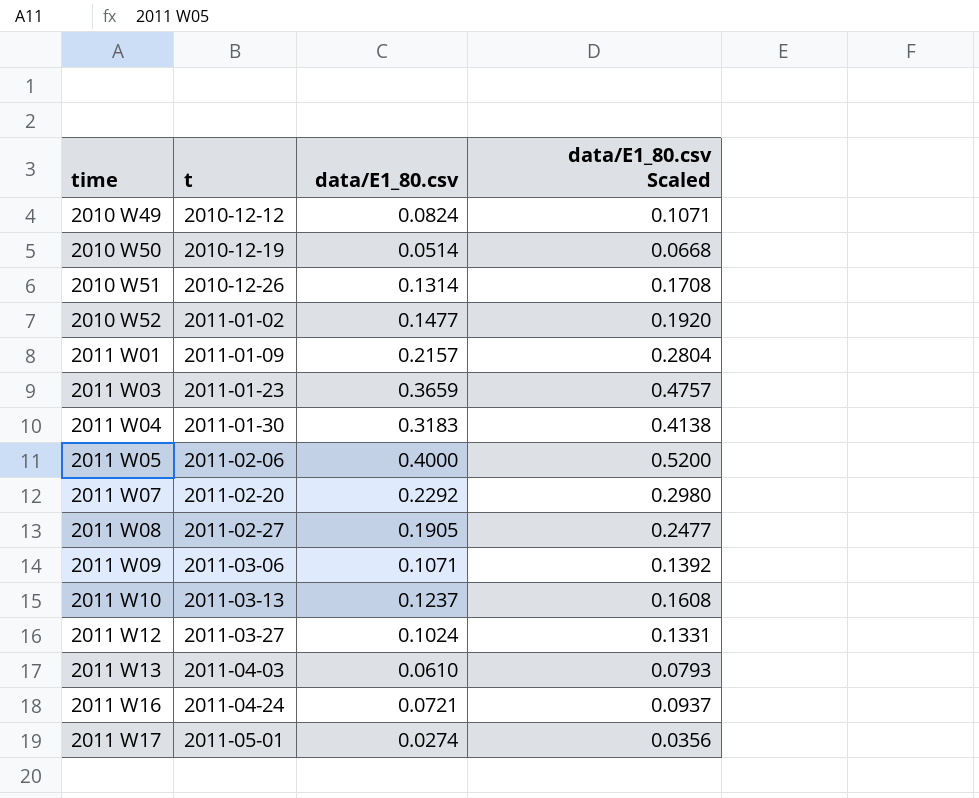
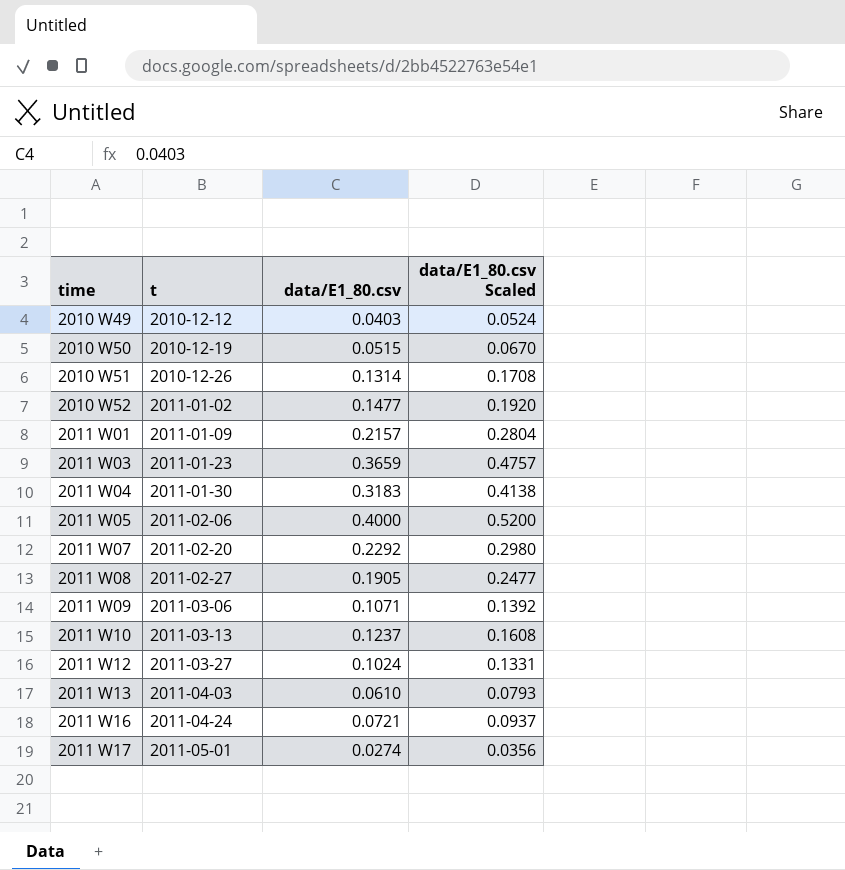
2010 W49 | data/E1_80.csv: 0.0824 -> 0.0403
2010 W49 | data/E1_80.csv Scaled: 0.1071 -> 0.0524
2010 W50 | data/E1_80.csv: 0.0514 -> 0.0515
2010 W50 | data/E1_80.csv Scaled: 0.0668 -> 0.0670

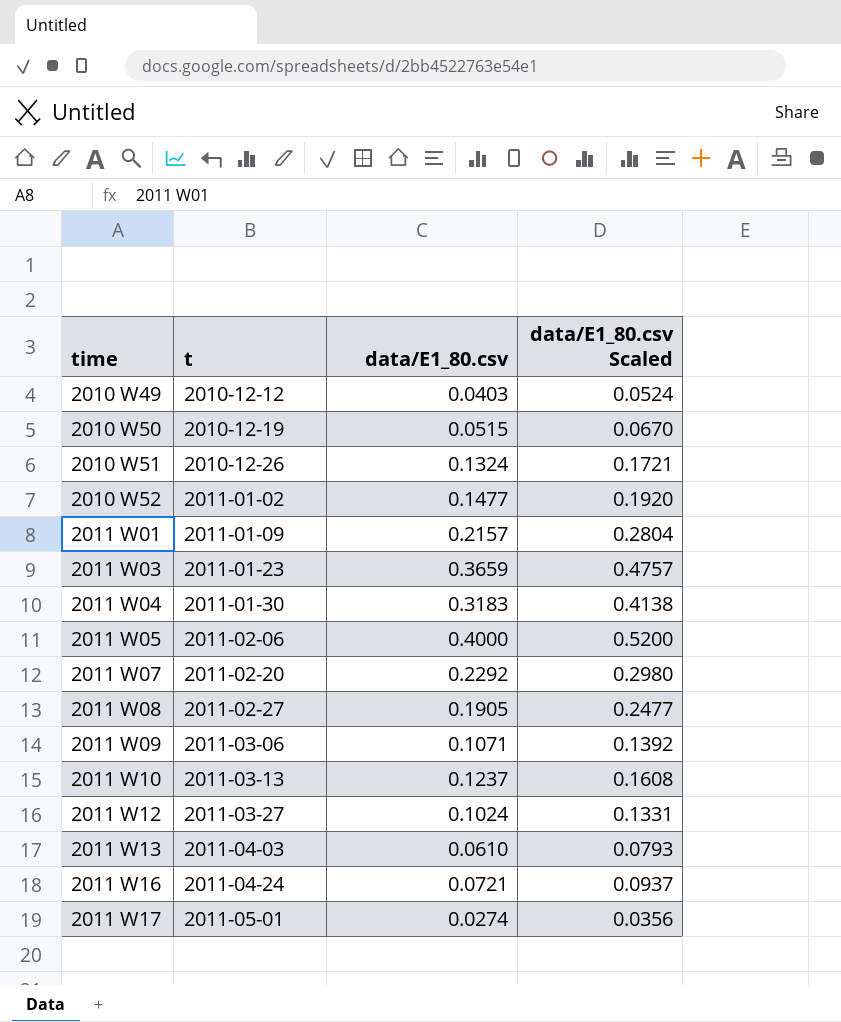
2010 W51 | data/E1_80.csv: 0.1314 -> 0.1324
2010 W51 | data/E1_80.csv Scaled: 0.1708 -> 0.1721

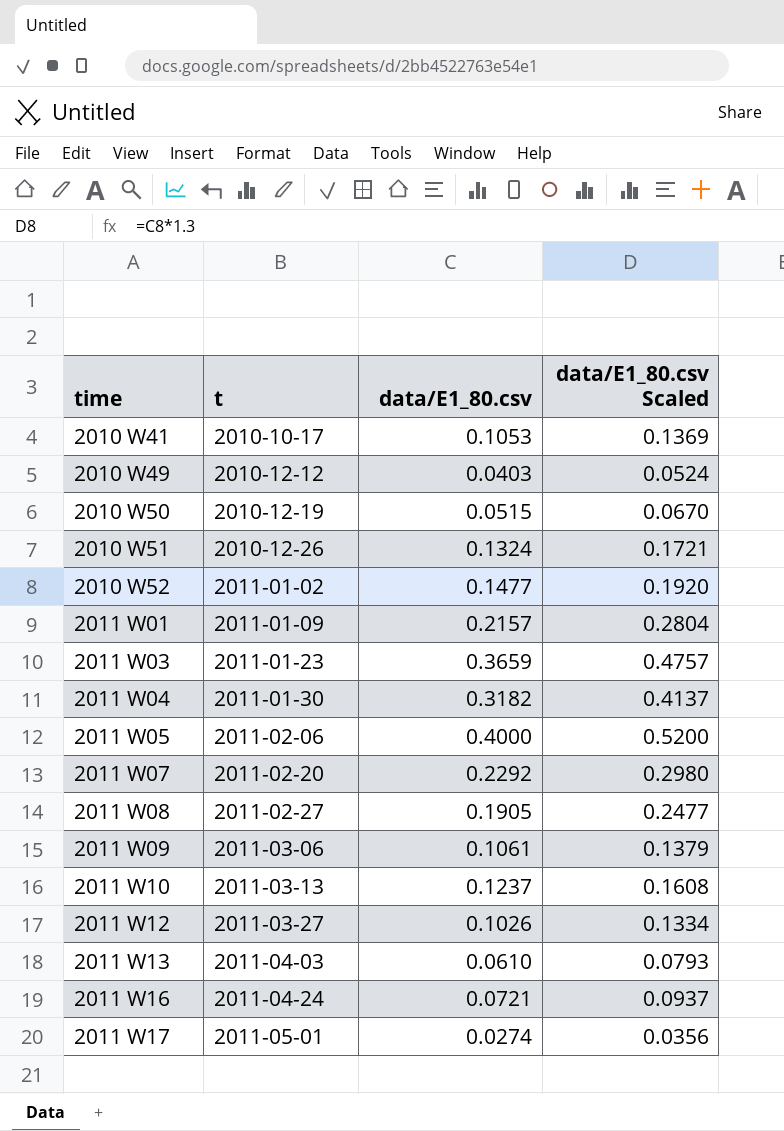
row 2010 W41: none -> 2010-10-17 | 0.1053 | 0.1369
2011 W04 | data/E1_80.csv: 0.3183 -> 0.3182
2011 W04 | data/E1_80.csv Scaled: 0.4138 -> 0.4137
2011 W09 | data/E1_80.csv: 0.1071 -> 0.1061
2011 W09 | data/E1_80.csv Scaled: 0.1392 -> 0.1379
2011 W12 | data/E1_80.csv: 0.1024 -> 0.1026
2011 W12 | data/E1_80.csv Scaled: 0.1331 -> 0.1334

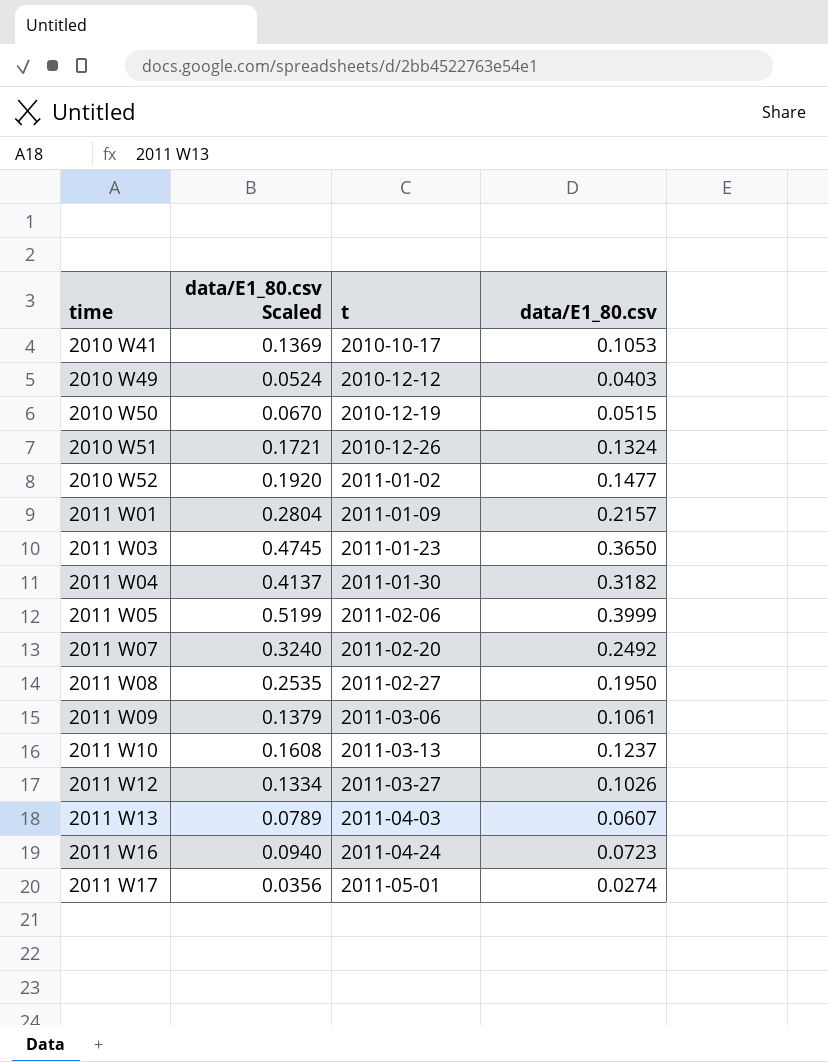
column data/E1_80.csv Scaled | position: 4 -> 2
2011 W03 | data/E1_80.csv Scaled: 0.4757 -> 0.4745
2011 W03 | data/E1_80.csv: 0.3659 -> 0.3650
2011 W05 | data/E1_80.csv Scaled: 0.5200 -> 0.5199
2011 W05 | data/E1_80.csv: 0.4000 -> 0.3999
2011 W07 | data/E1_80.csv Scaled: 0.2980 -> 0.3240
2011 W07 | data/E1_80.csv: 0.2292 -> 0.2492
2011 W08 | data/E1_80.csv Scaled: 0.2477 -> 0.2535
2011 W08 | data/E1_80.csv: 0.1905 -> 0.1950
2011 W13 | data/E1_80.csv Scaled: 0.0793 -> 0.0789
2011 W13 | data/E1_80.csv: 0.0610 -> 0.0607
2011 W16 | data/E1_80.csv Scaled: 0.0937 -> 0.0940
2011 W16 | data/E1_80.csv: 0.0721 -> 0.0723

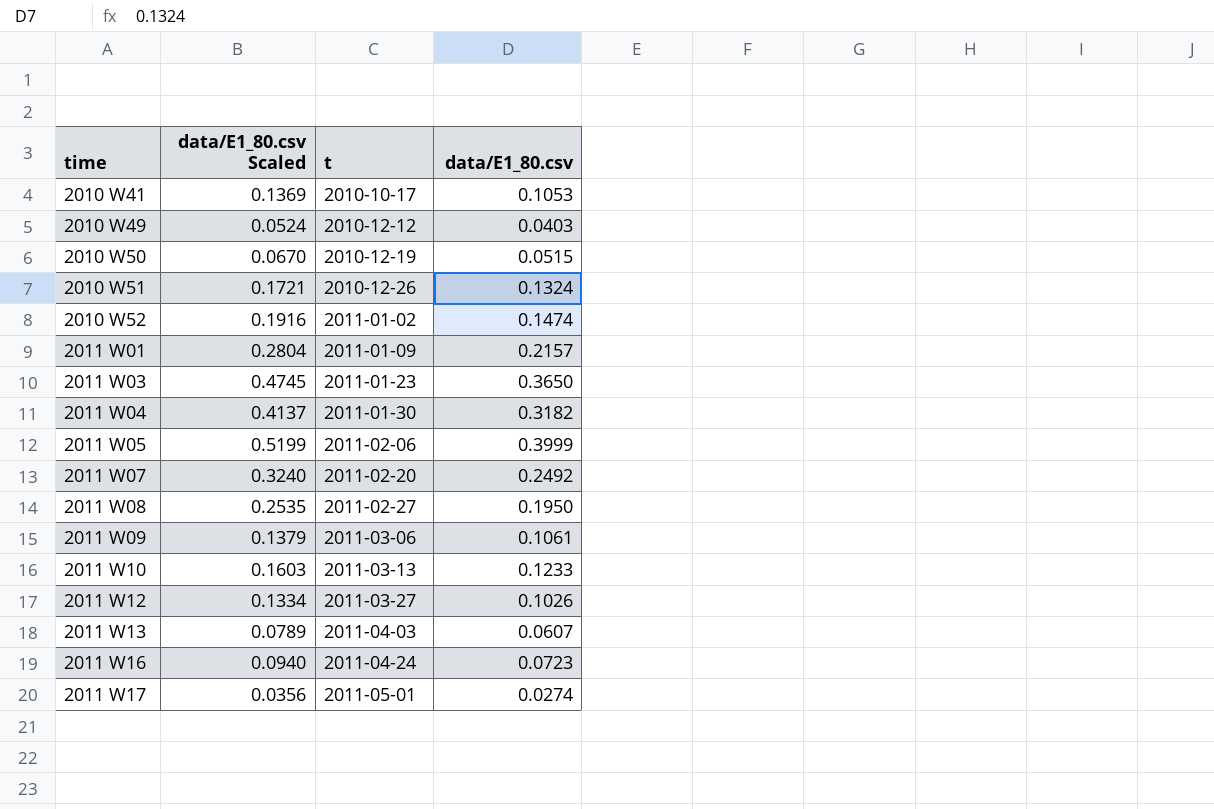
2010 W52 | data/E1_80.csv Scaled: 0.1920 -> 0.1916
2010 W52 | data/E1_80.csv: 0.1477 -> 0.1474
2011 W10 | data/E1_80.csv Scaled: 0.1608 -> 0.1603
2011 W10 | data/E1_80.csv: 0.1237 -> 0.1233

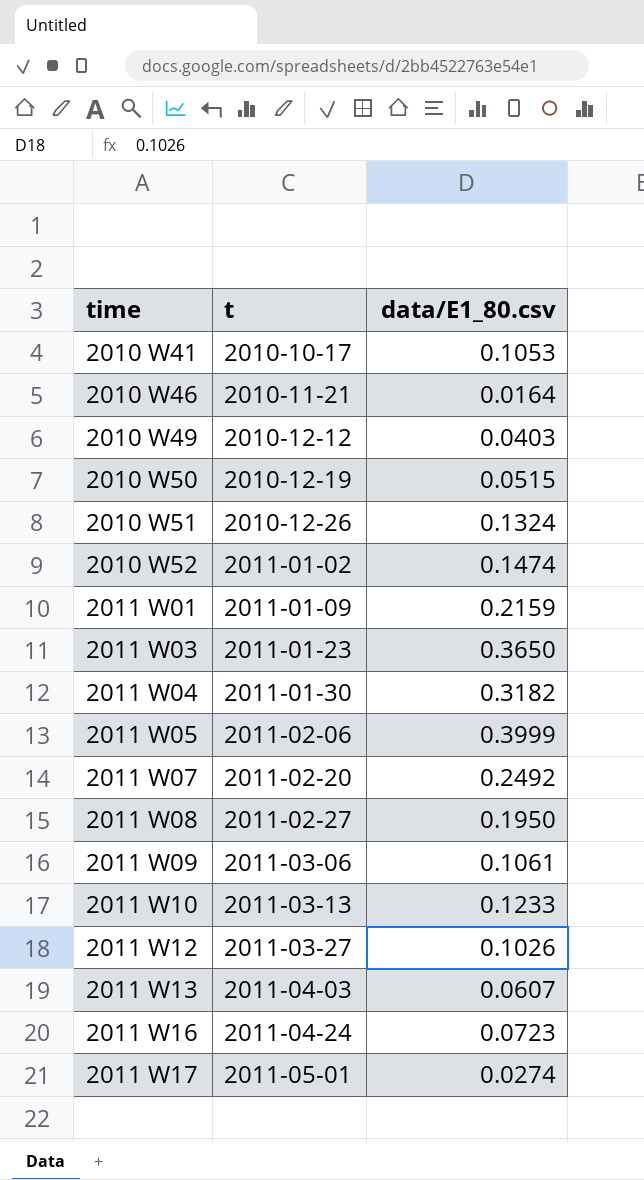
column data/E1_80.csv Scaled | formula: [data/E1_80.csv] * 1.3 -> none
row 2010 W46: none -> 2010-11-21 | 0.0164
2011 W01 | data/E1_80.csv: 0.2157 -> 0.2159

